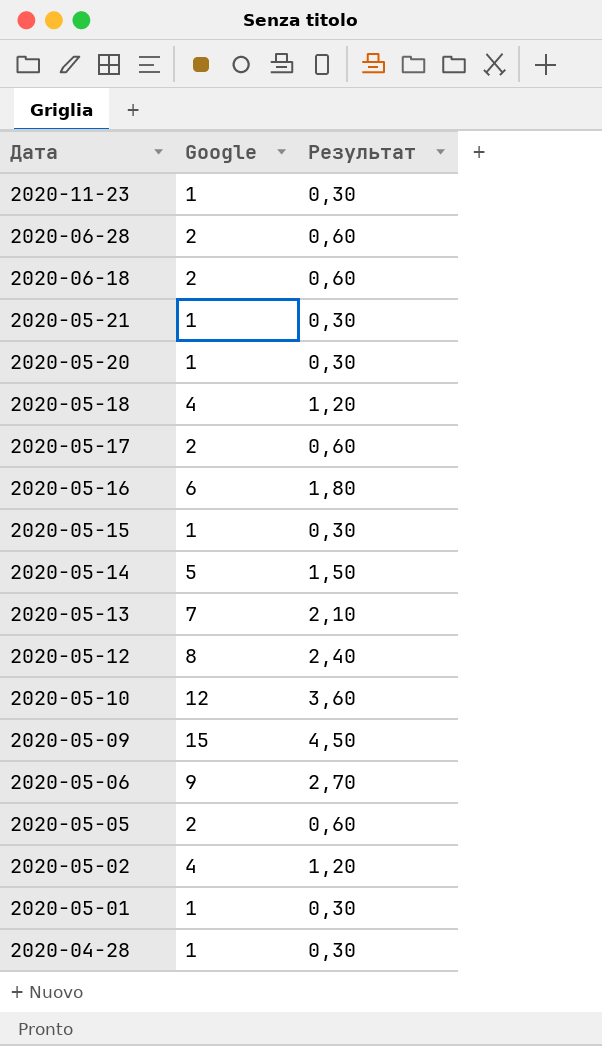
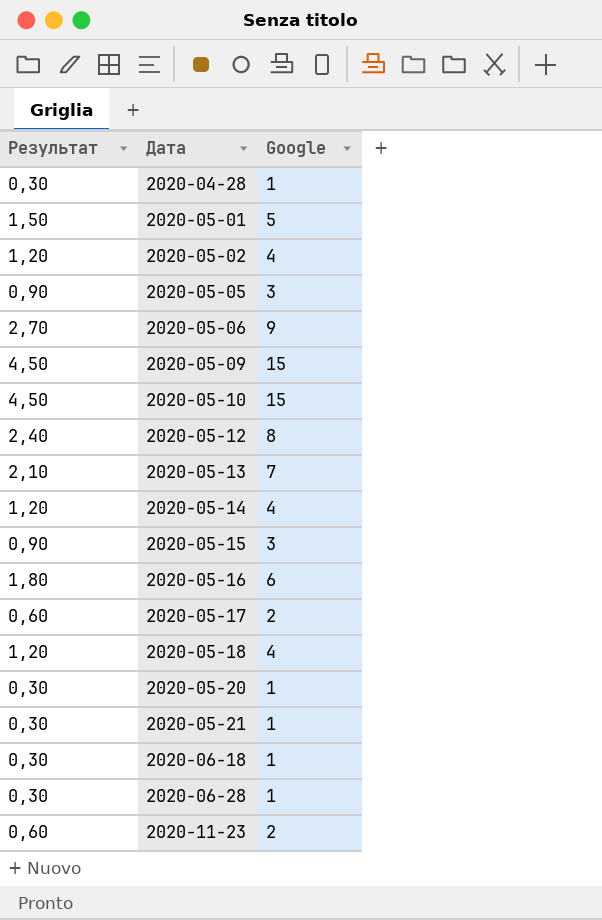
row order: Дата descending -> Дата ascending
column Результат | position: 3 -> 1
2020-05-01 | Результат: 0,30 -> 1,50
2020-05-01 | Google: 1 -> 5
2020-05-05 | Результат: 0,60 -> 0,90
2020-05-05 | Google: 2 -> 3
2020-05-10 | Результат: 3,60 -> 4,50
2020-05-10 | Google: 12 -> 15
2020-05-14 | Результат: 1,50 -> 1,20
2020-05-14 | Google: 5 -> 4
2020-05-15 | Результат: 0,30 -> 0,90
2020-05-15 | Google: 1 -> 3
2020-06-18 | Результат: 0,60 -> 0,30
2020-06-18 | Google: 2 -> 1
2020-06-28 | Результат: 0,60 -> 0,30
2020-06-28 | Google: 2 -> 1
2020-11-23 | Результат: 0,30 -> 0,60
2020-11-23 | Google: 1 -> 2

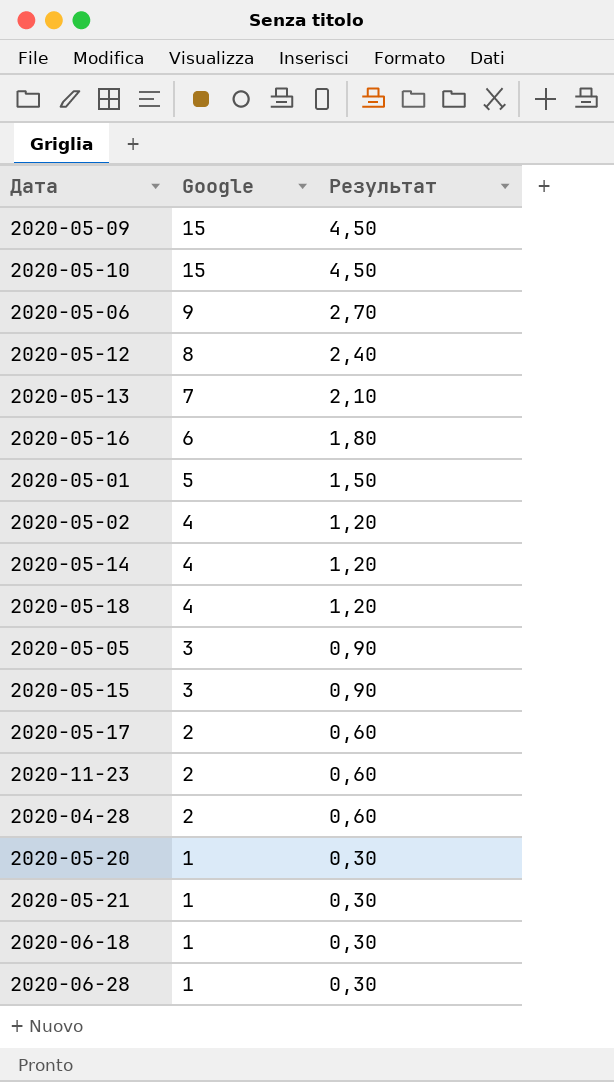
row order: Дата ascending -> Google descending
column Результат | position: 1 -> 3
2020-04-28 | Google: 1 -> 2
2020-04-28 | Результат: 0,30 -> 0,60

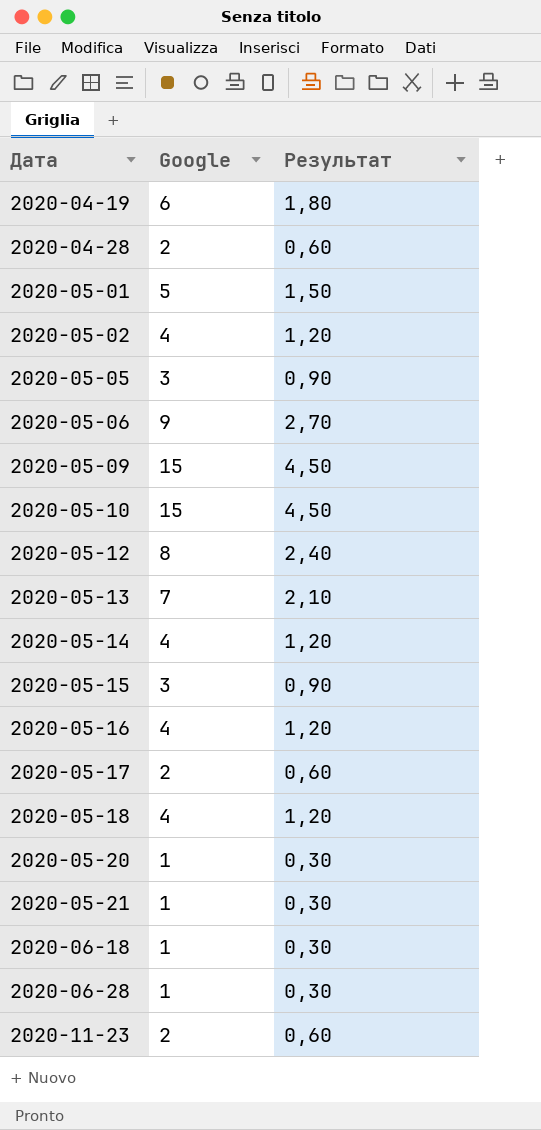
row order: Google descending -> Дата ascending
row 2020-04-19: none -> 6 | 1,80
2020-05-16 | Google: 6 -> 4
2020-05-16 | Результат: 1,80 -> 1,20

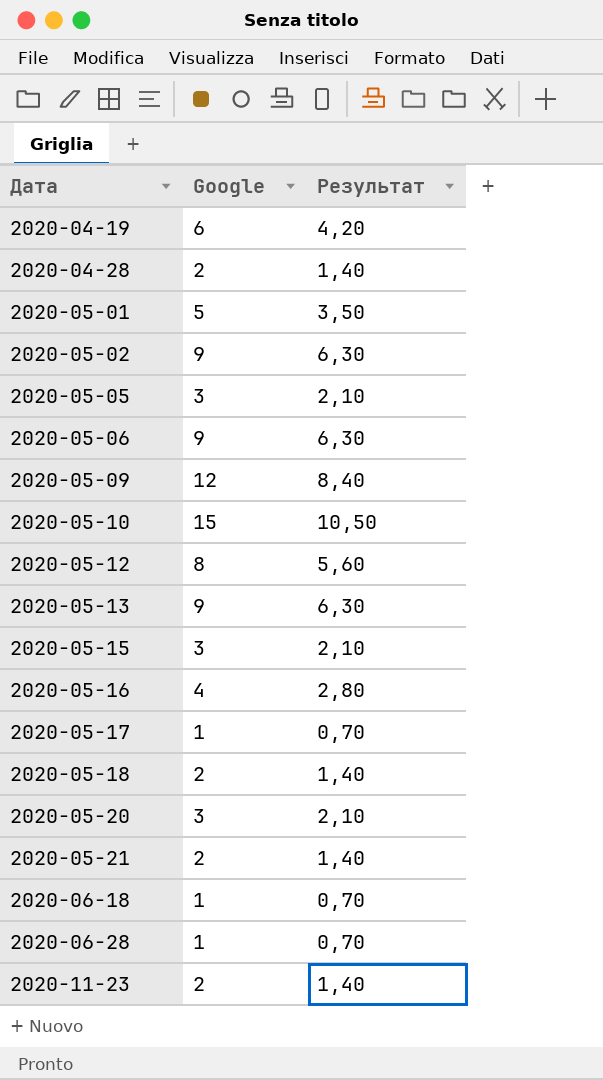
column Результат | formula: [Google] * 0,3 -> [Google] * 0,7
row 2020-05-14: 4 | 1,20 -> none
2020-05-02 | Google: 4 -> 9
2020-05-09 | Google: 15 -> 12
2020-05-13 | Google: 7 -> 9
2020-05-17 | Google: 2 -> 1
2020-05-18 | Google: 4 -> 2
2020-05-20 | Google: 1 -> 3
2020-05-21 | Google: 1 -> 2

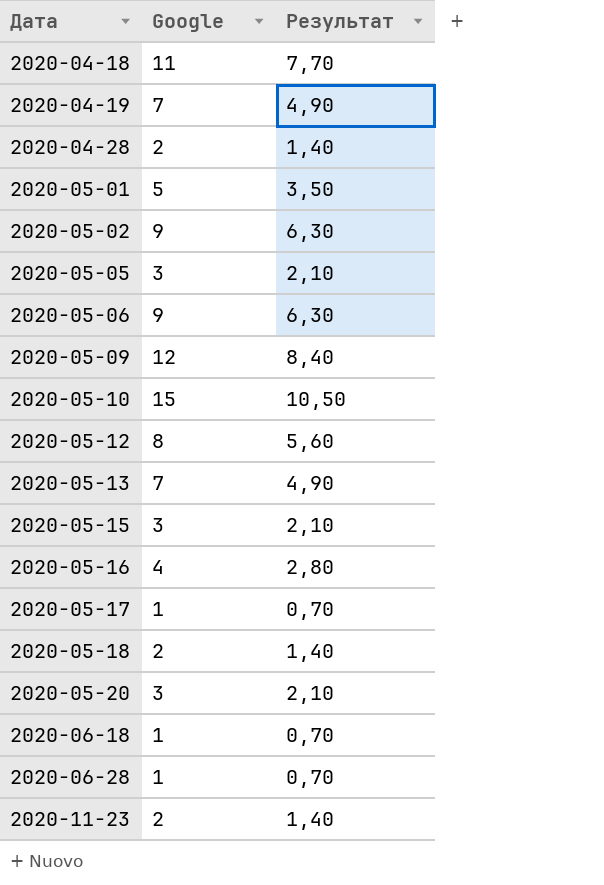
row 2020-05-21: 2 | 1,40 -> none
row 2020-04-18: none -> 11 | 7,70
2020-04-19 | Google: 6 -> 7
2020-04-19 | Результат: 4,20 -> 4,90
2020-05-13 | Google: 9 -> 7
2020-05-13 | Результат: 6,30 -> 4,90

